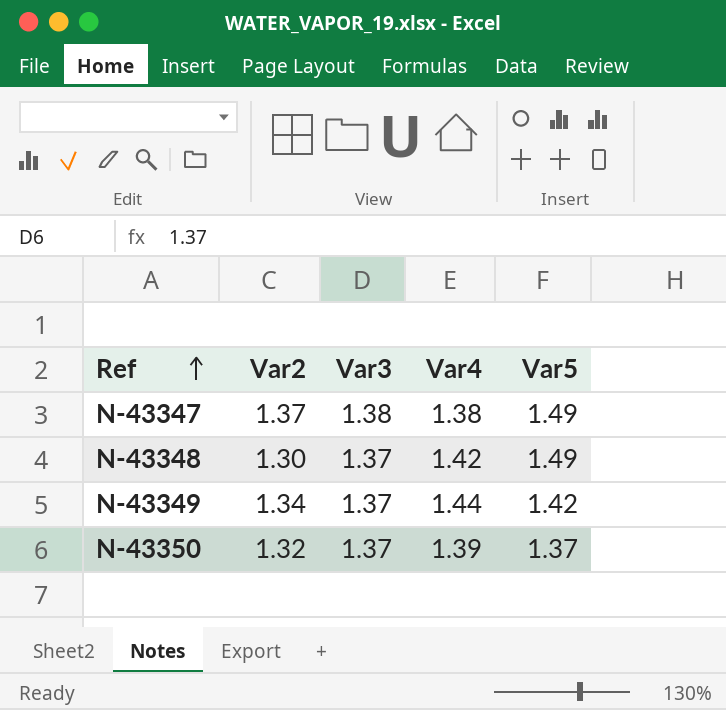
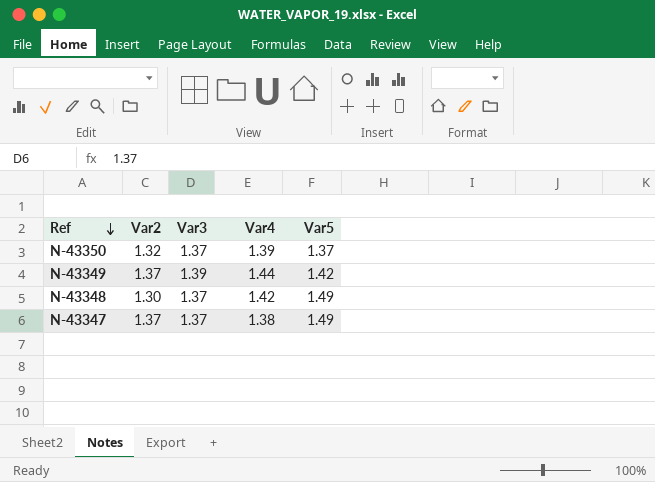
row order: Ref ascending -> Ref descending
N-43349 | Var2: 1.34 -> 1.37
N-43349 | Var3: 1.37 -> 1.39
N-43347 | Var3: 1.38 -> 1.37

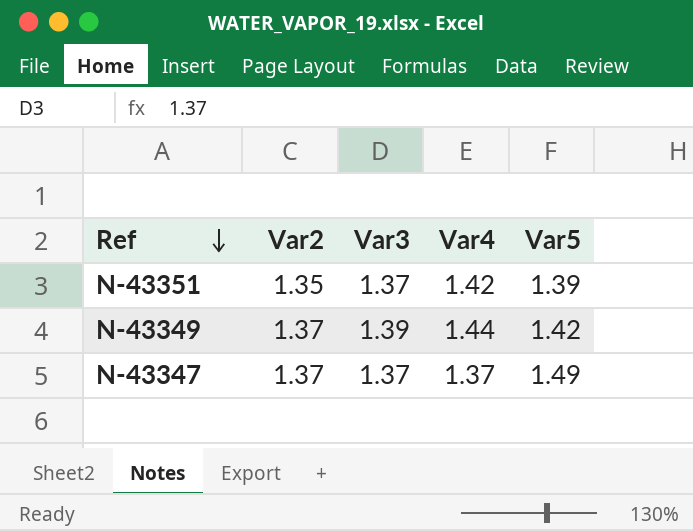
row N-43350: 1.32 | 1.37 | 1.39 | 1.37 -> none
row N-43348: 1.30 | 1.37 | 1.42 | 1.49 -> none
row N-43351: none -> 1.35 | 1.37 | 1.42 | 1.39
N-43347 | Var4: 1.38 -> 1.37

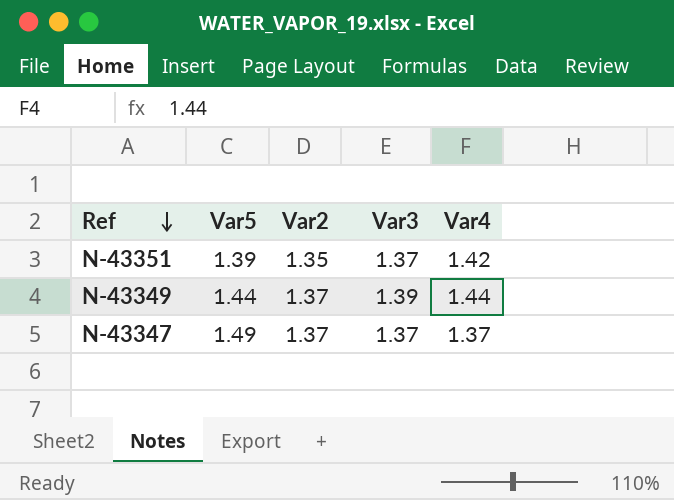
column Var5 | position: 5 -> 2
N-43349 | Var5: 1.42 -> 1.44

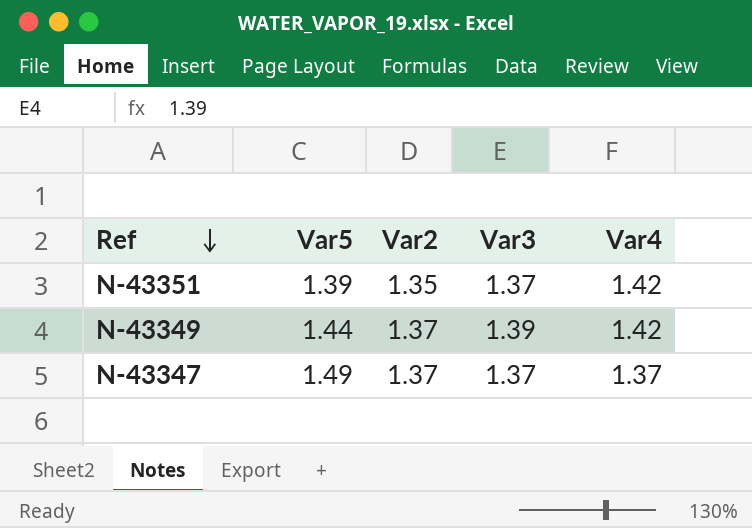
N-43349 | Var4: 1.44 -> 1.42

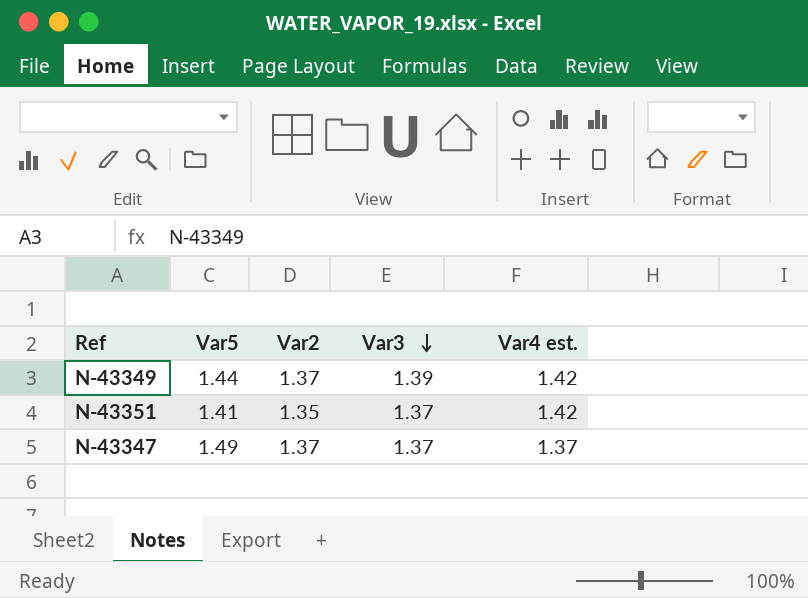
row order: Ref descending -> Var3 descending
column name: Var4 -> Var4 est.
N-43351 | Var5: 1.39 -> 1.41

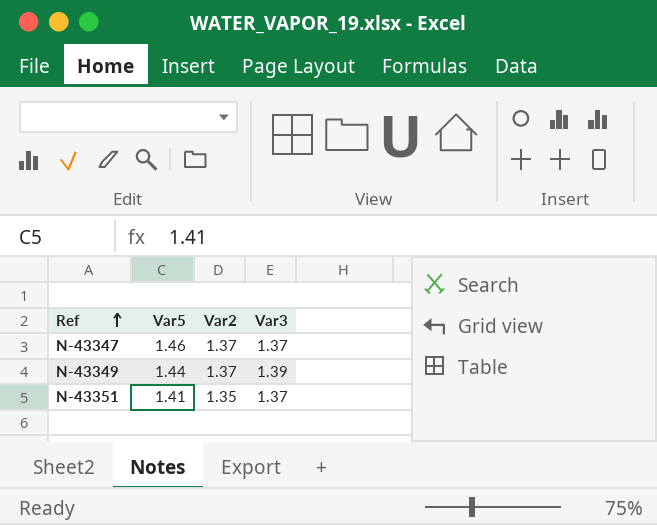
row order: Var3 descending -> Ref ascending
column Var4 est. | position: 5 -> none
N-43347 | Var5: 1.49 -> 1.46

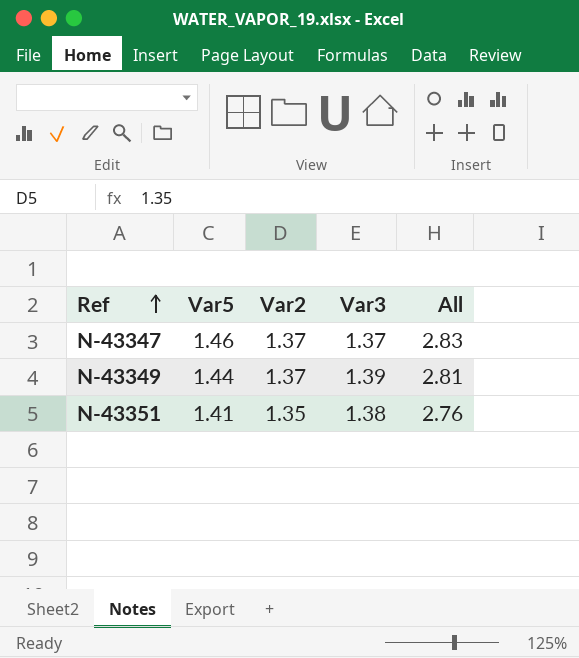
column All | formula: none -> [Var5] + [Var2]
N-43351 | Var3: 1.37 -> 1.38

